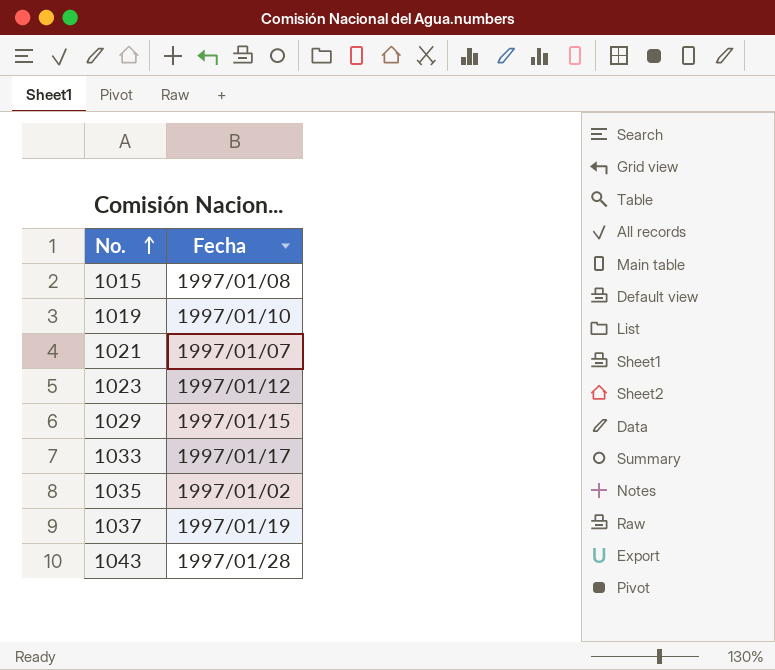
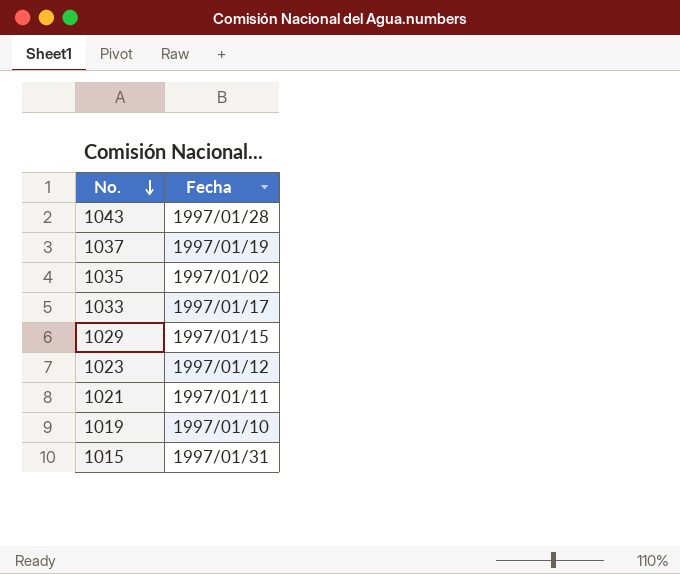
row order: No. ascending -> No. descending
1021 | Fecha: 1997/01/07 -> 1997/01/11
1015 | Fecha: 1997/01/08 -> 1997/01/31

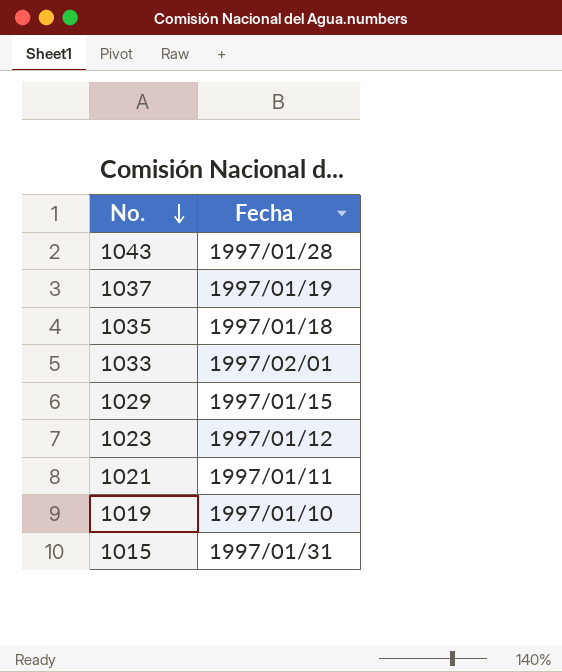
1035 | Fecha: 1997/01/02 -> 1997/01/18
1033 | Fecha: 1997/01/17 -> 1997/02/01

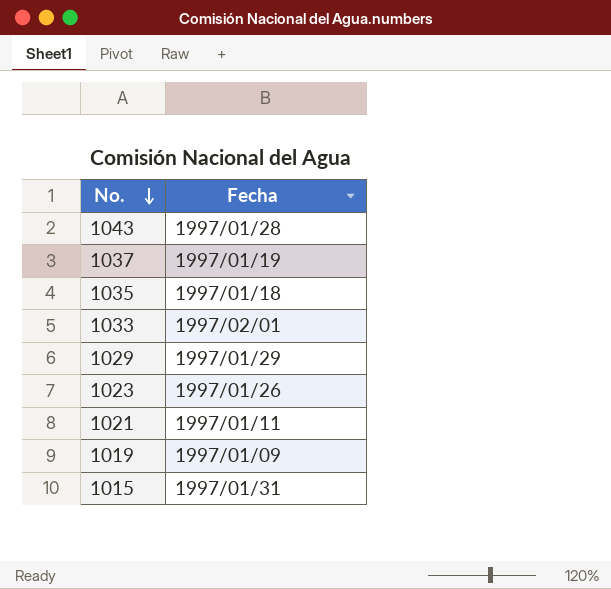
1029 | Fecha: 1997/01/15 -> 1997/01/29
1023 | Fecha: 1997/01/12 -> 1997/01/26
1019 | Fecha: 1997/01/10 -> 1997/01/09

